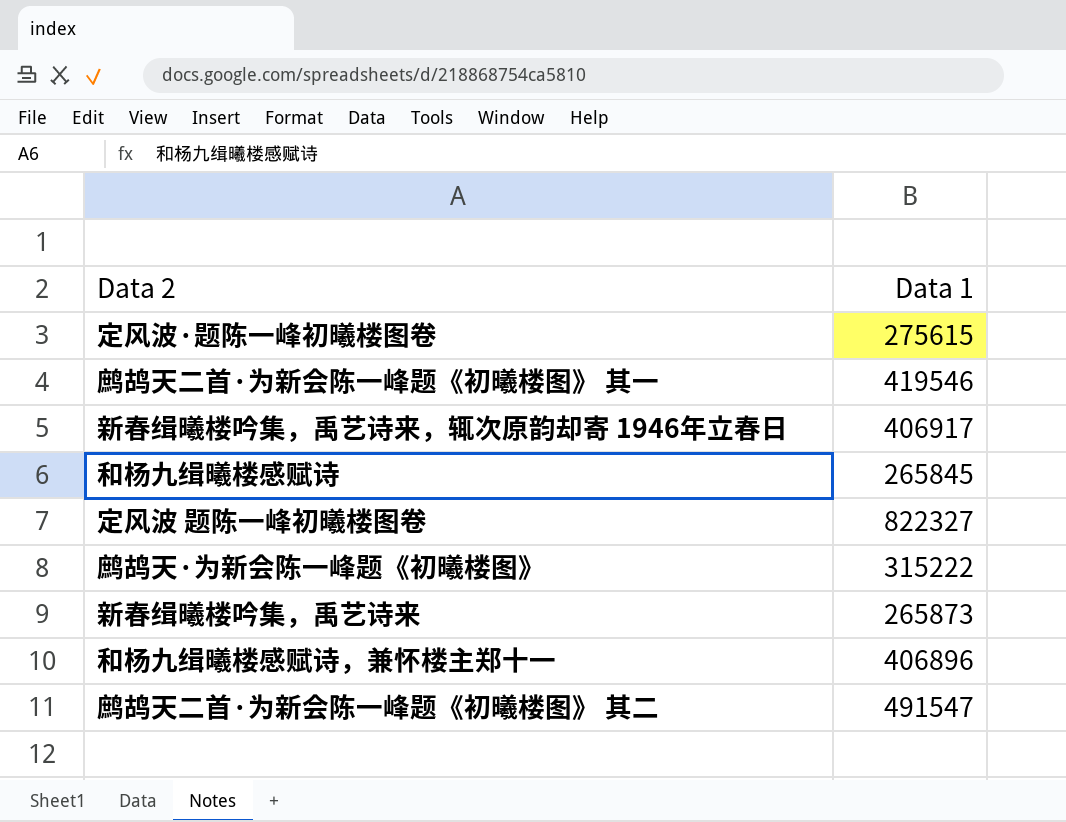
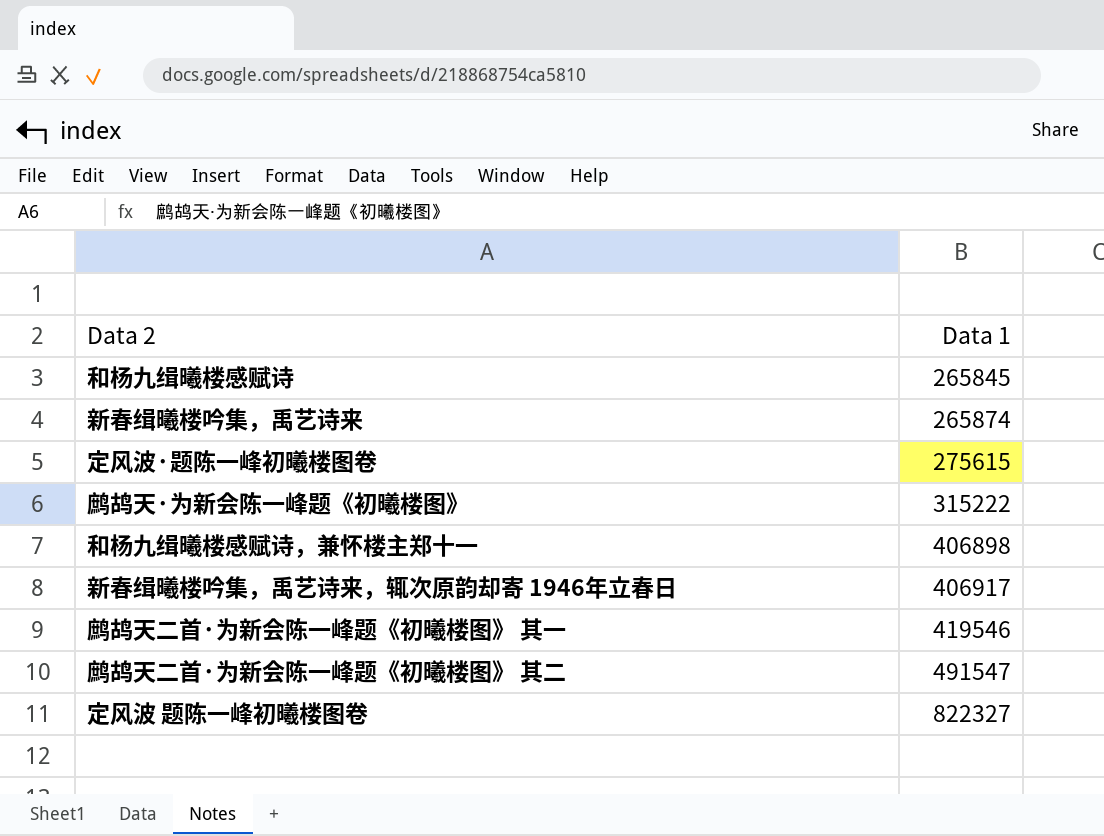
row order: none -> Data 1 ascending
新春缉曦楼吟集，禹艺诗来 | Data 1: 265873 -> 265874
和杨九缉曦楼感赋诗，兼怀楼主郑十一 | Data 1: 406896 -> 406898

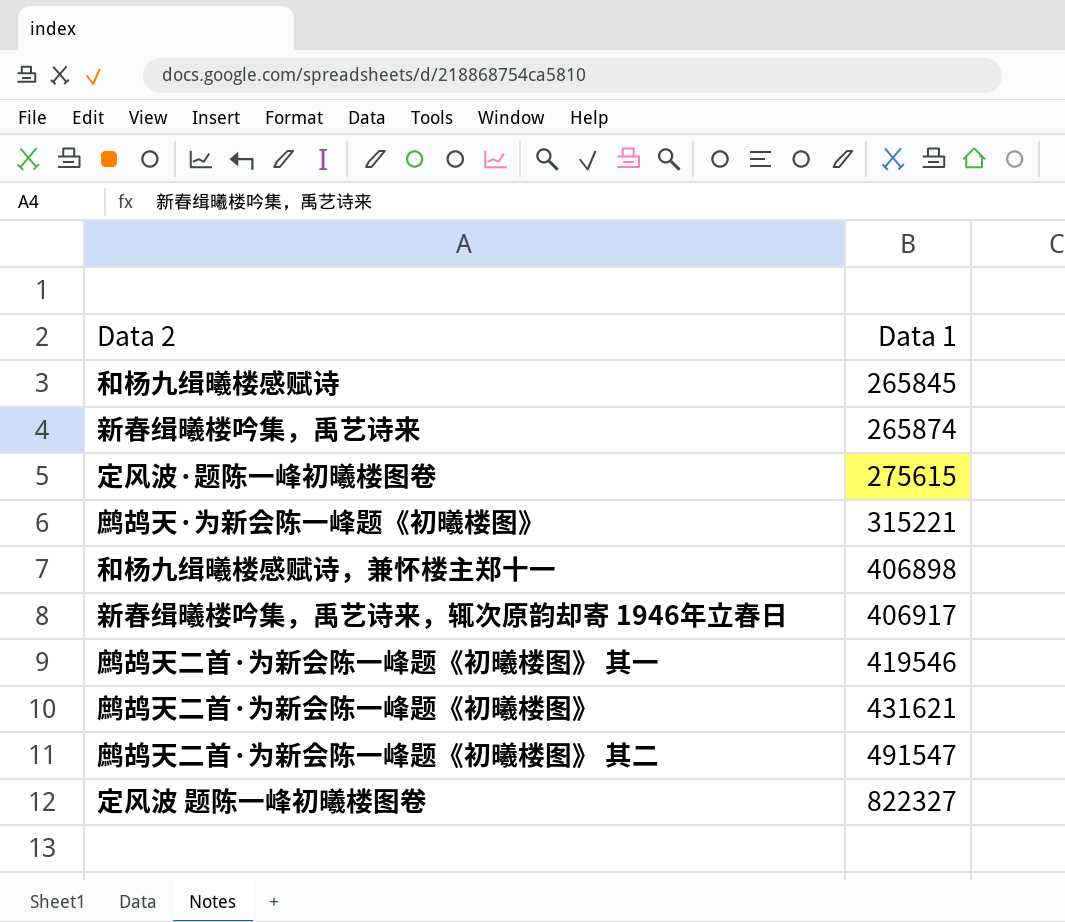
鹧鸪天·为新会陈一峰题《初曦楼图》 | Data 1: 315222 -> 315221
row 鹧鸪天二首·为新会陈一峰题《初曦楼图》: none -> 431621

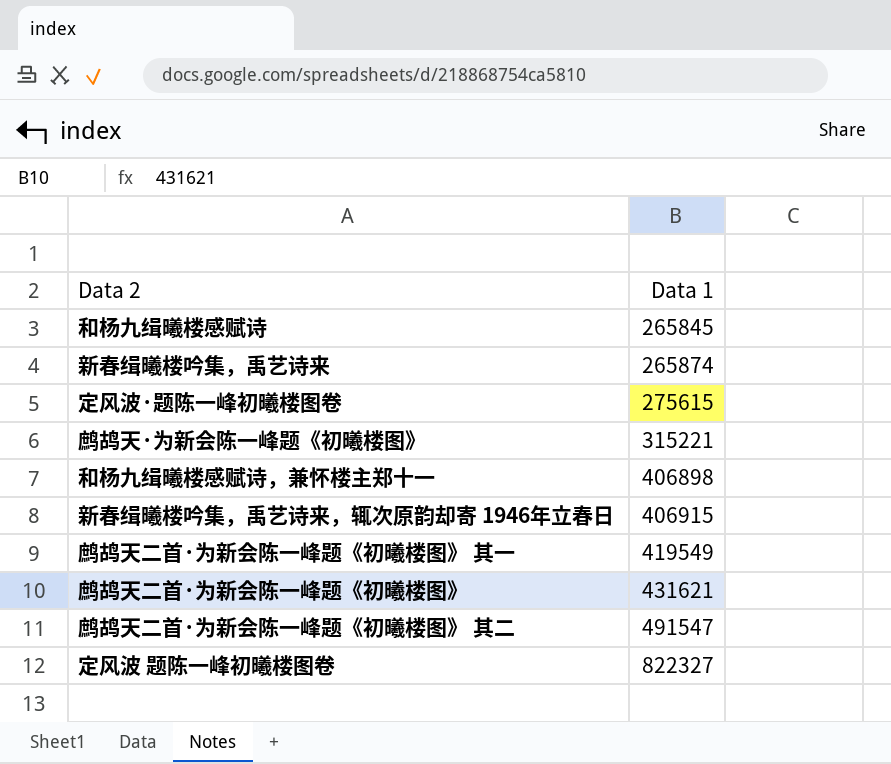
新春缉曦楼吟集，禹艺诗来，辄次原韵却寄 1946年立春日 | Data 1: 406917 -> 406915
鹧鸪天二首·为新会陈一峰题《初曦楼图》 其一 | Data 1: 419546 -> 419549

